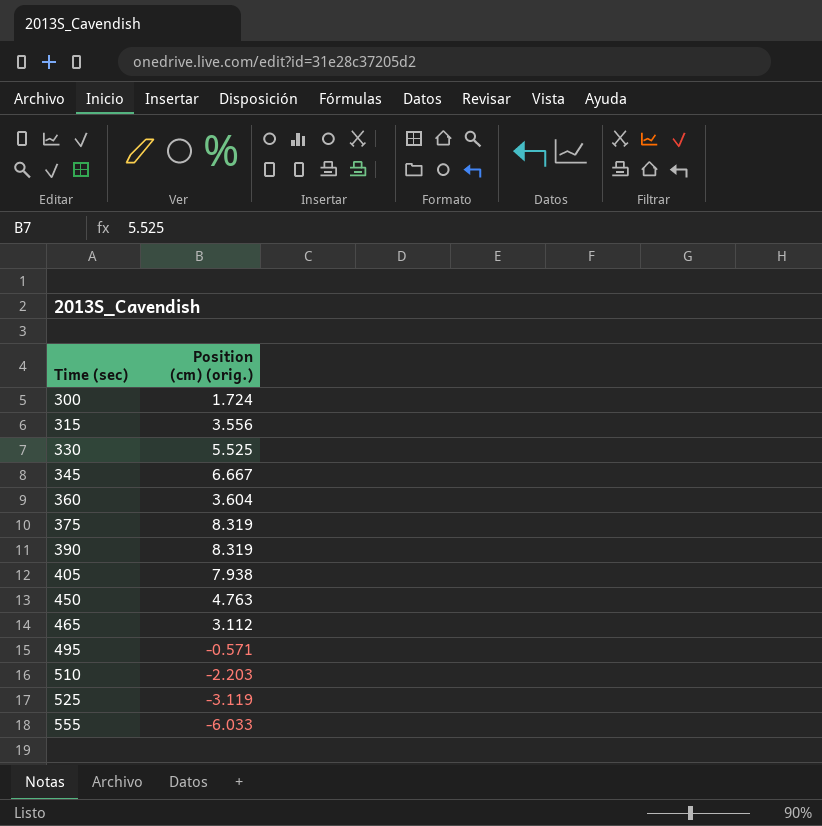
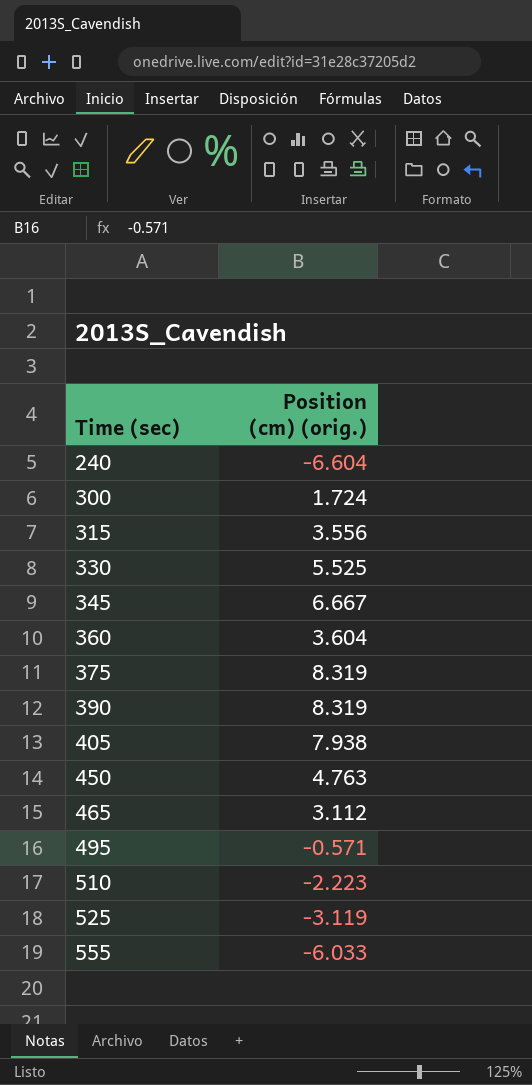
row 240: none -> -6.604
510 | Position (cm) (orig.): -2.203 -> -2.223

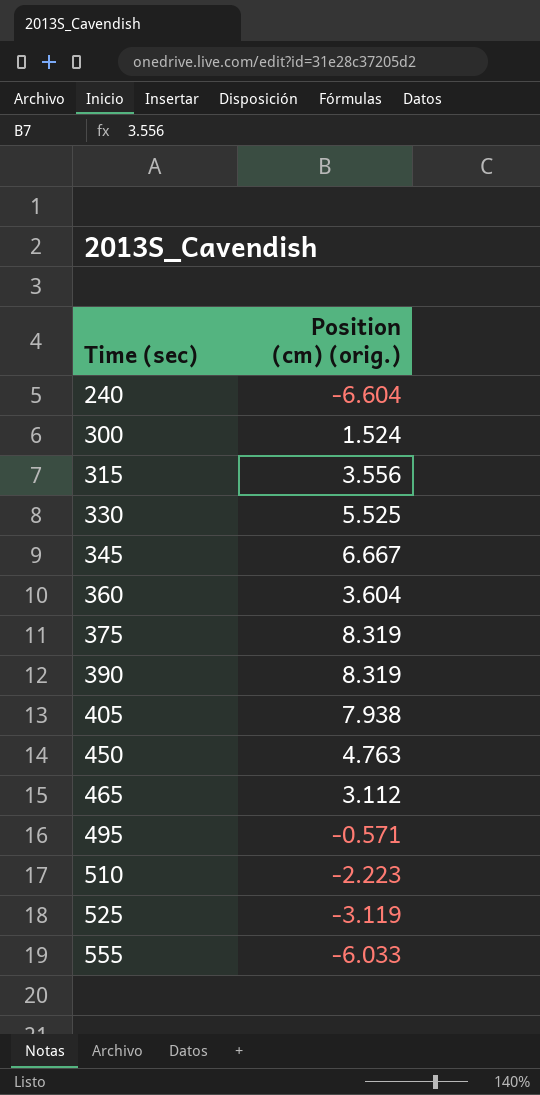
300 | Position (cm) (orig.): 1.724 -> 1.524

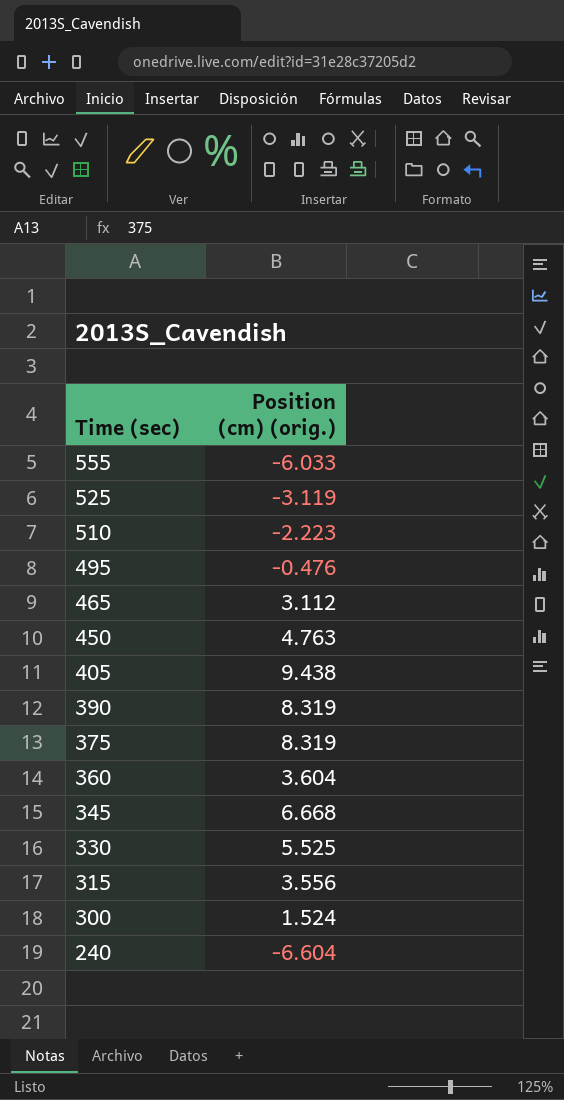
row order: Time (sec) ascending -> Time (sec) descending
495 | Position (cm) (orig.): -0.571 -> -0.476
405 | Position (cm) (orig.): 7.938 -> 9.438
345 | Position (cm) (orig.): 6.667 -> 6.668

